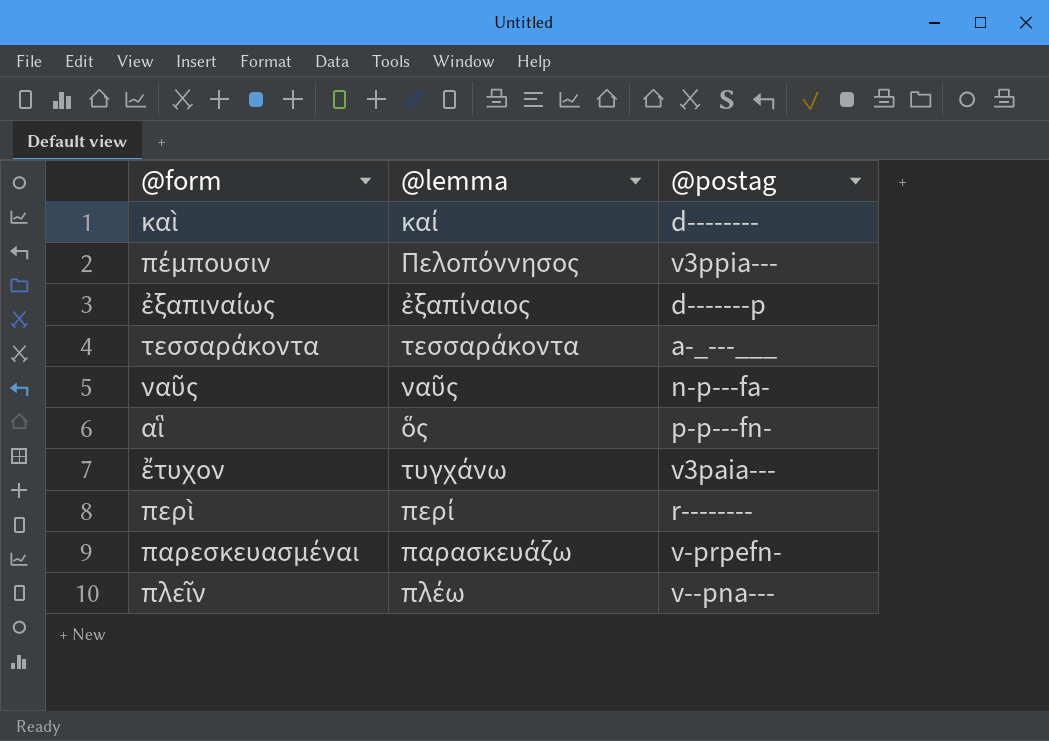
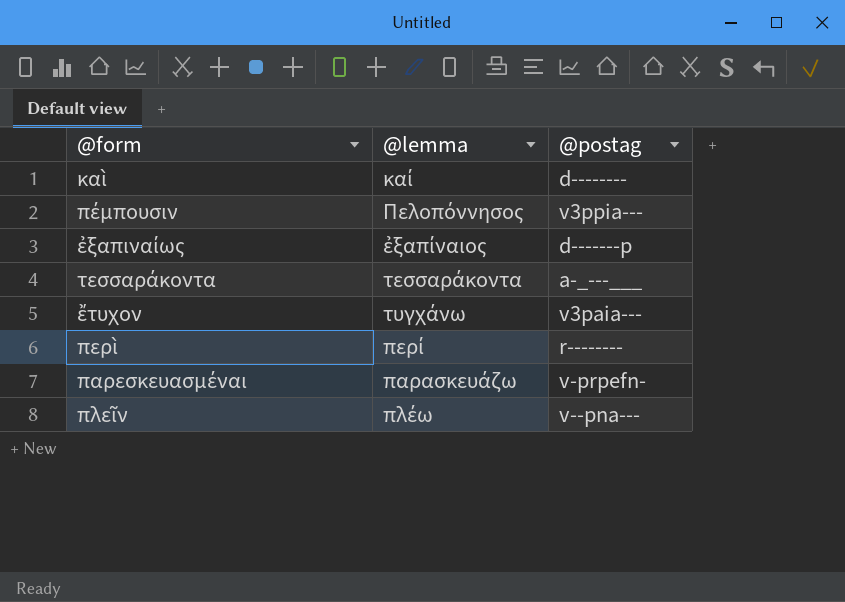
row ναῦς: ναῦς | n-p---fa- -> none
row αἳ: ὅς | p-p---fn- -> none

